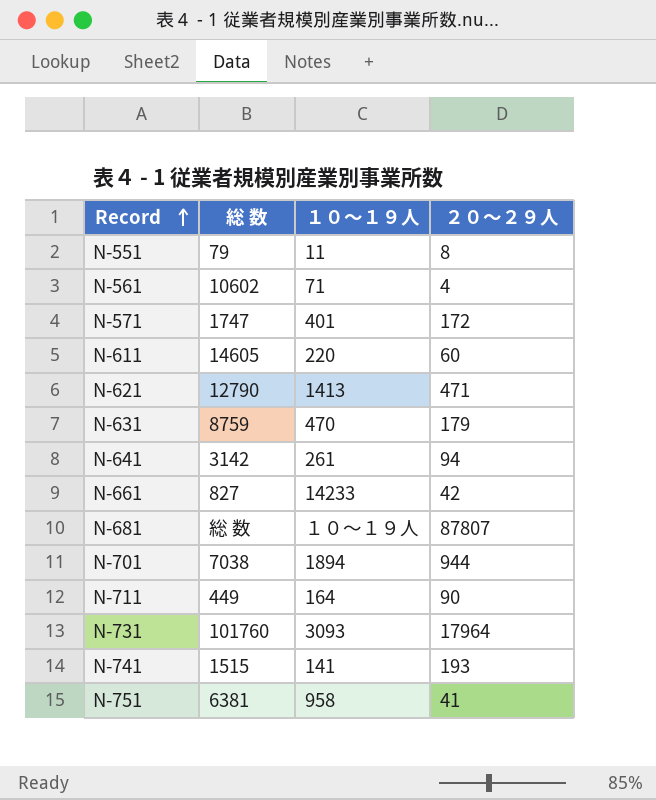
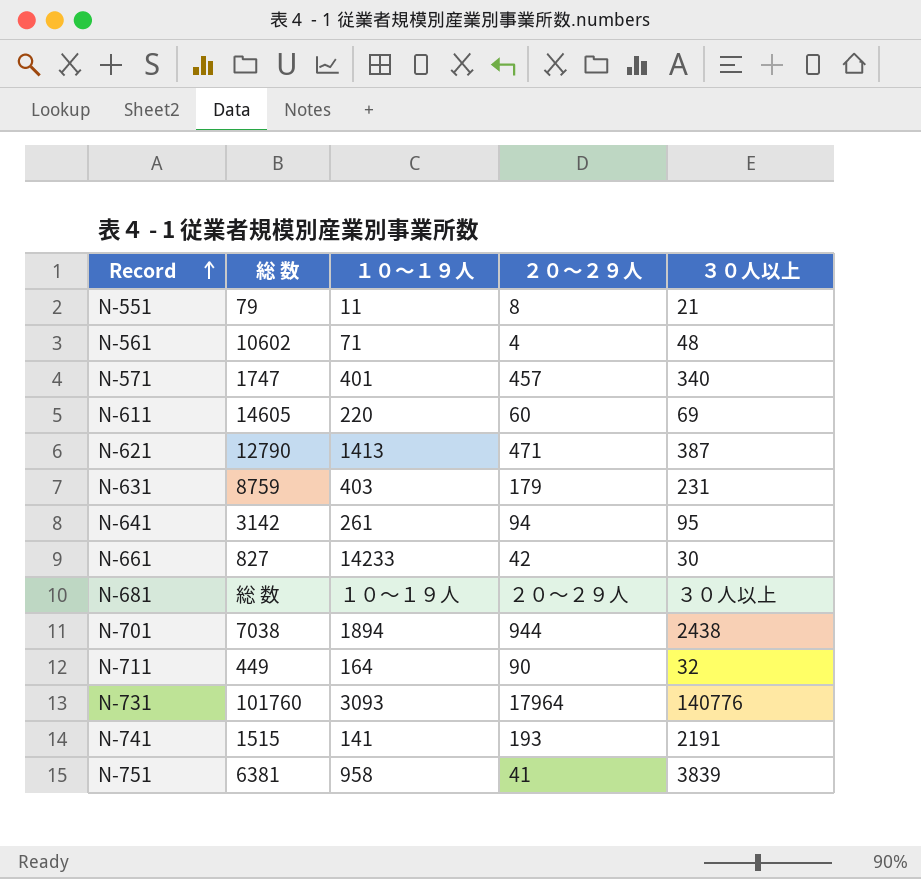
column ３０人以上 | position: none -> 5
N-571 | ２０～２９人: 172 -> 457
N-631 | １０～１９人: 470 -> 403
N-681 | ２０～２９人: 87807 -> ２０～２９人

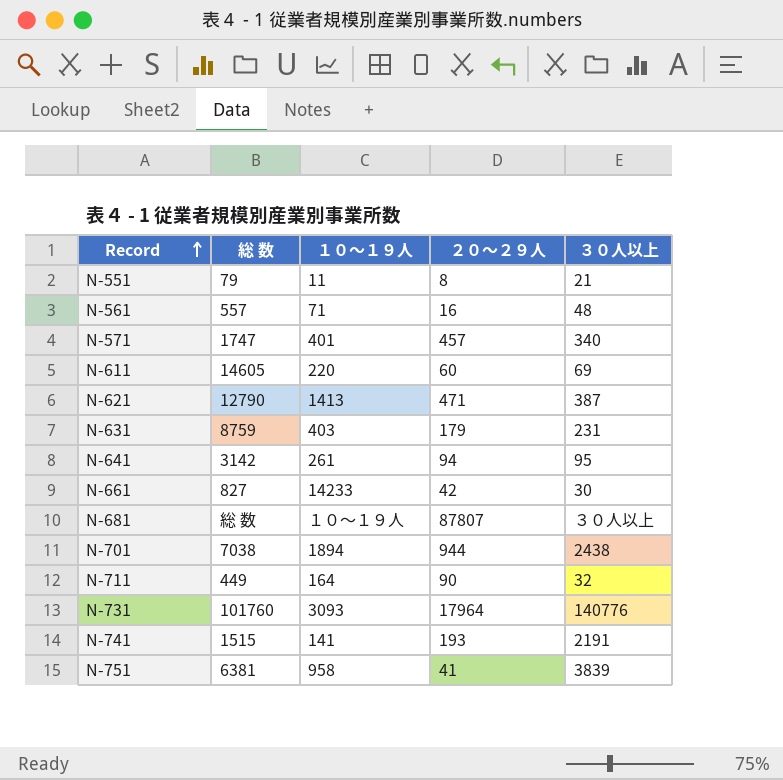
N-561 | 総 数: 10602 -> 557
N-561 | ２０～２９人: 4 -> 16
N-681 | ２０～２９人: ２０～２９人 -> 87807

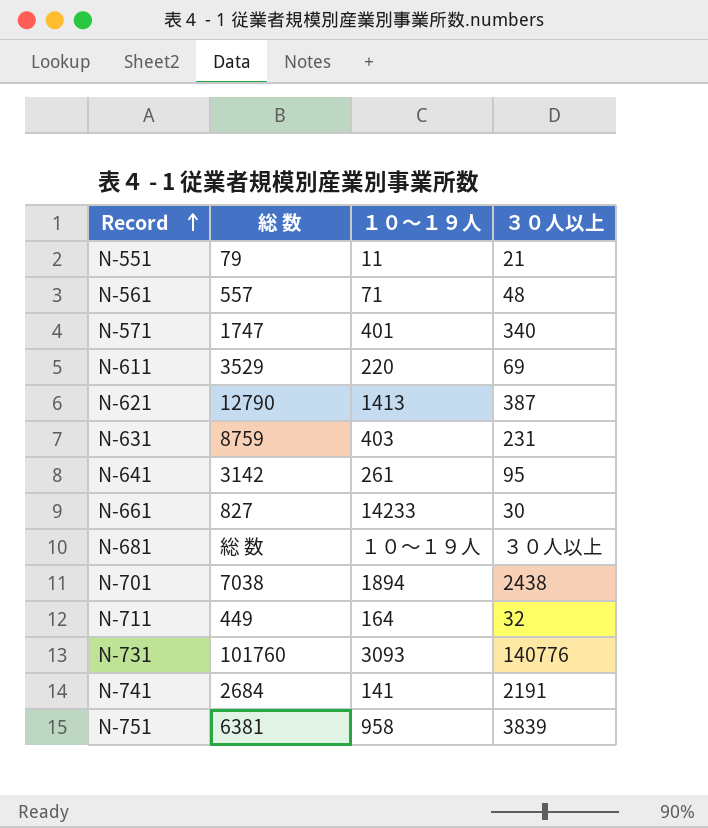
column ２０～２９人 | position: 4 -> none
N-611 | 総 数: 14605 -> 3529
N-741 | 総 数: 1515 -> 2684

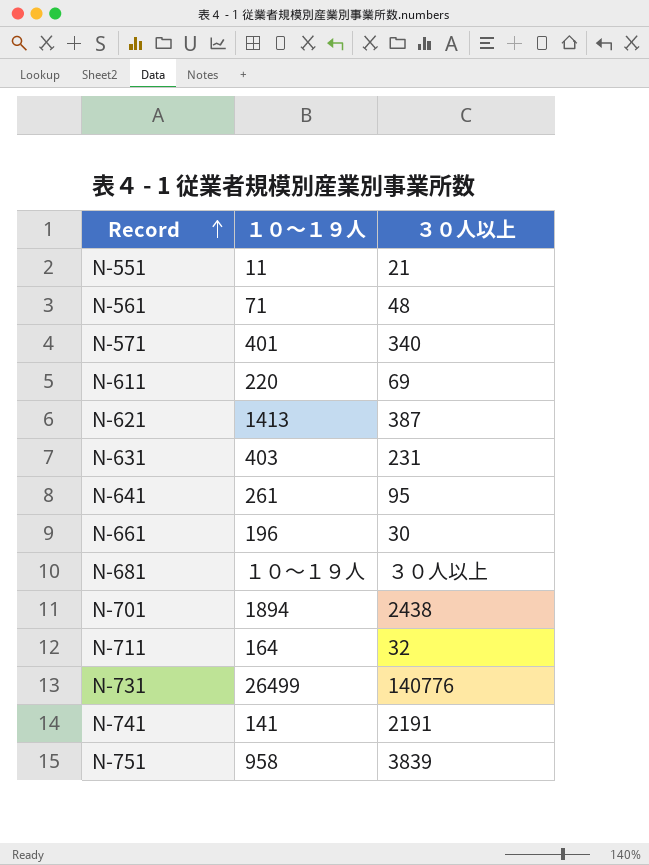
column 総 数 | position: 2 -> none
N-661 | １０～１９人: 14233 -> 196
N-731 | １０～１９人: 3093 -> 26499

